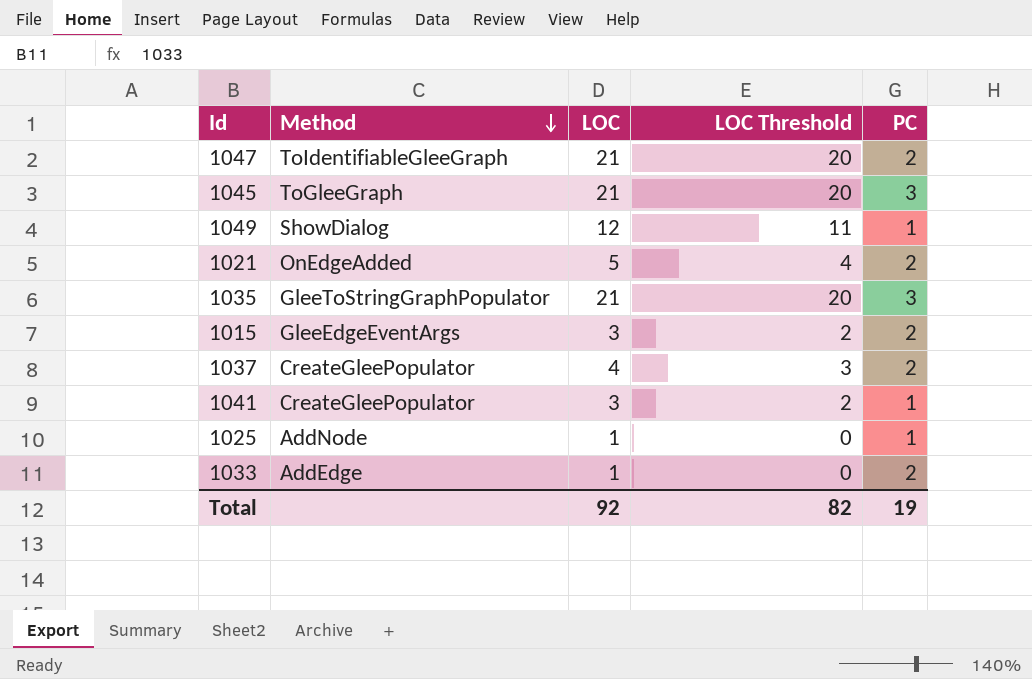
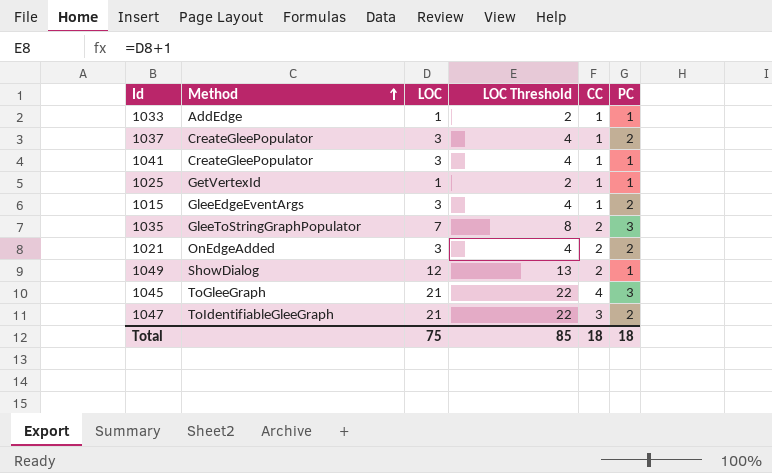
row order: Method descending -> Method ascending
column LOC Threshold | formula: [LOC] - 1 -> [LOC] + 1
column CC | position: none -> 5
1033 | PC: 2 -> 1
1037 | LOC: 4 -> 3
1025 | Method: AddNode -> GetVertexId
1035 | LOC: 21 -> 7
1021 | LOC: 5 -> 3
Total | LOC: 92 -> 75
Total | LOC Threshold: 82 -> 85
Total | PC: 19 -> 18

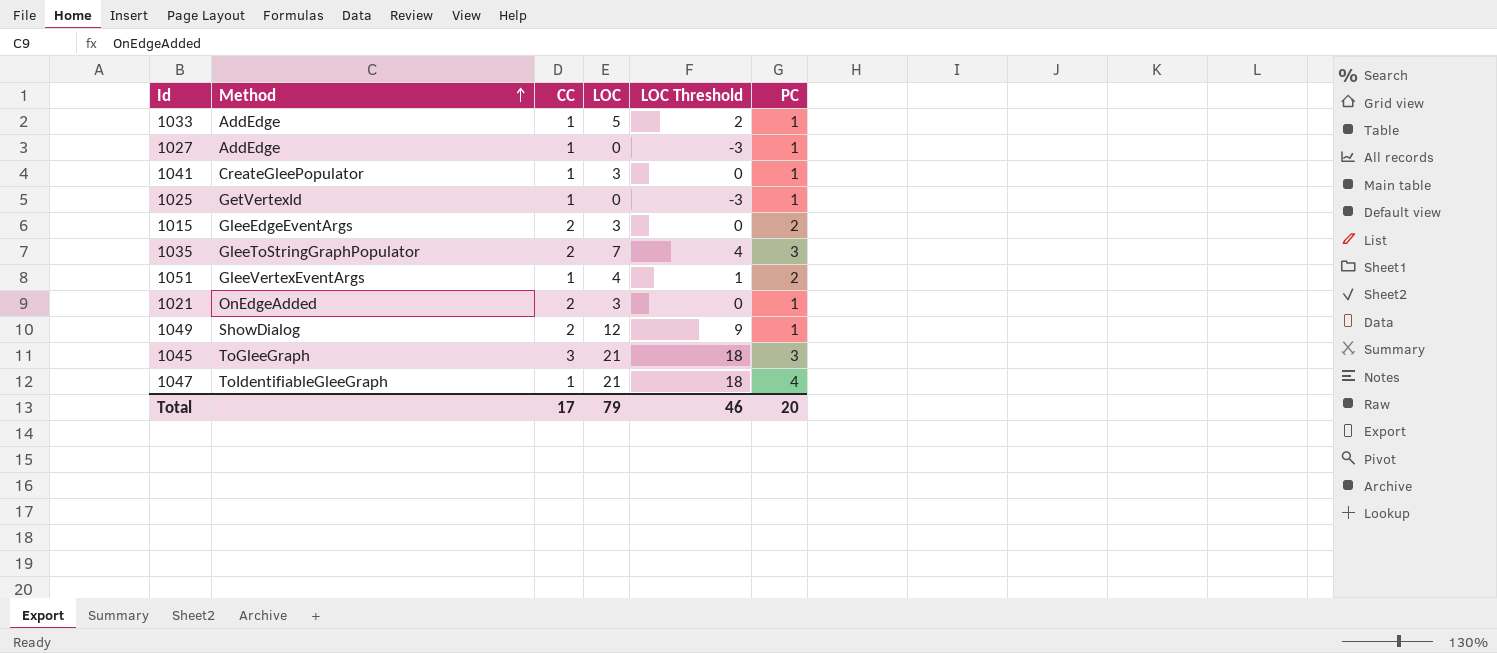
column CC | position: 5 -> 3
column LOC Threshold | formula: [LOC] + 1 -> [LOC] - 3
row 1037: CreateGleePopulator | 3 | 4 | 1 | 2 -> none
1033 | LOC: 1 -> 5
row 1027: none -> AddEdge | 1 | 0 | -3 | 1
1025 | LOC: 1 -> 0
1015 | CC: 1 -> 2
row 1051: none -> GleeVertexEventArgs | 1 | 4 | 1 | 2
1021 | PC: 2 -> 1
1045 | CC: 4 -> 3
1047 | CC: 3 -> 1
1047 | PC: 2 -> 4
Total | CC: 18 -> 17
Total | LOC: 75 -> 79
Total | LOC Threshold: 85 -> 46
Total | PC: 18 -> 20

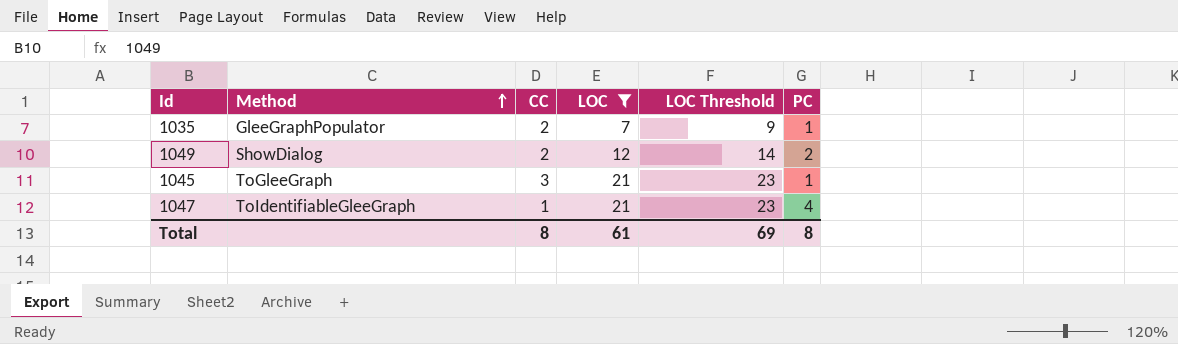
filter: none -> LOC >= 7
column LOC Threshold | formula: [LOC] - 3 -> [LOC] + 2
1035 | Method: GleeToStringGraphPopulator -> GleeGraphPopulator
1035 | PC: 3 -> 1
1049 | PC: 1 -> 2
1045 | PC: 3 -> 1
Total | CC: 17 -> 8
Total | LOC: 79 -> 61
Total | LOC Threshold: 46 -> 69
Total | PC: 20 -> 8

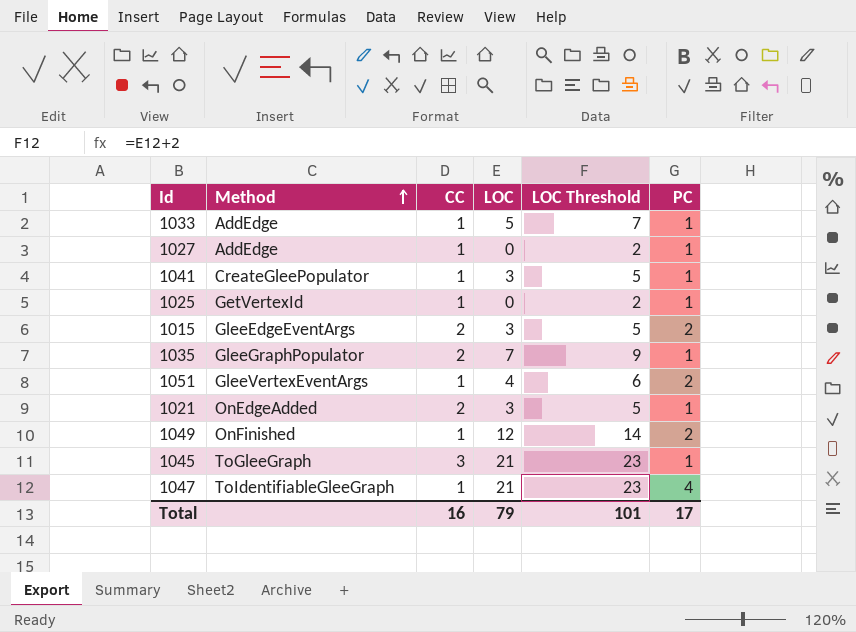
filter: LOC >= 7 -> none
1049 | Method: ShowDialog -> OnFinished
1049 | CC: 2 -> 1
Total | CC: 8 -> 16
Total | LOC: 61 -> 79
Total | LOC Threshold: 69 -> 101
Total | PC: 8 -> 17

